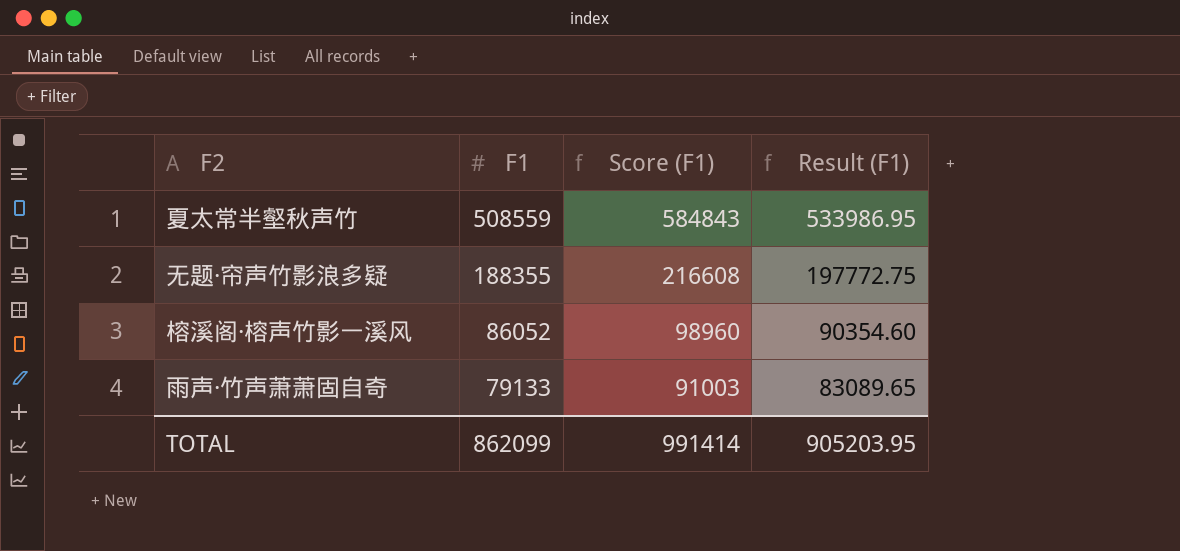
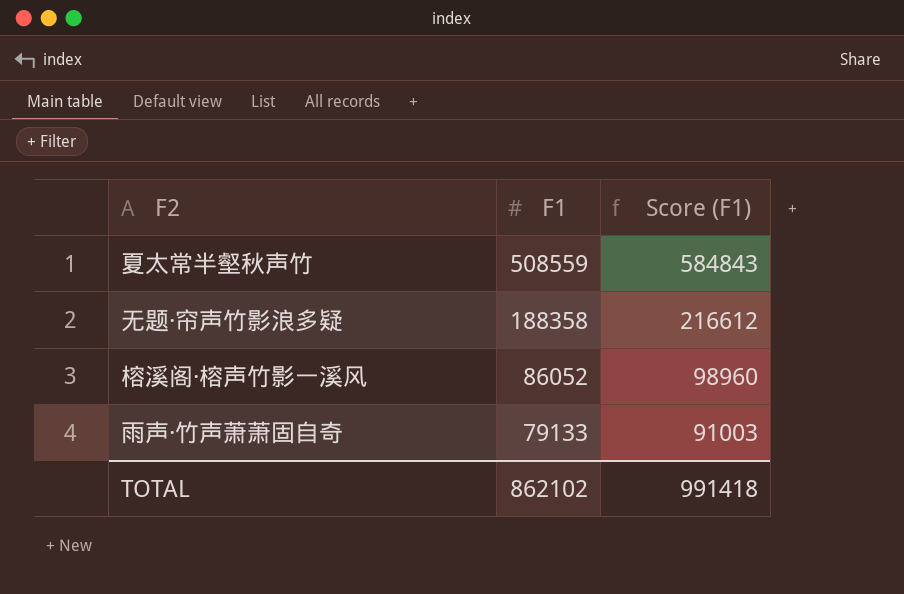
column Result (F1) | formula: [F1] * 1.05 -> none
无题·帘声竹影浪多疑 | F1: 188355 -> 188358
无题·帘声竹影浪多疑 | Score (F1): 216608 -> 216612
TOTAL | F1: 862099 -> 862102
TOTAL | Score (F1): 991414 -> 991418

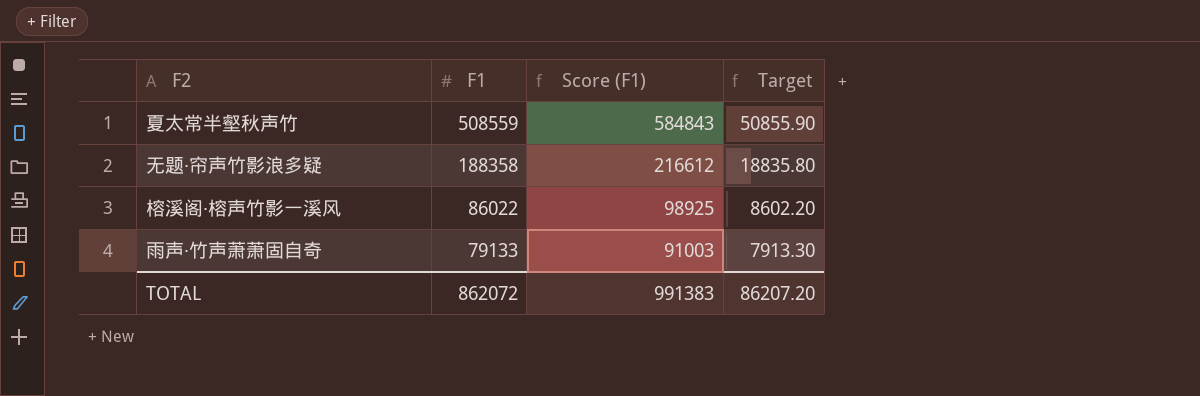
column Target | formula: none -> [F1] * 0.1
榕溪阁·榕声竹影一溪风 | F1: 86052 -> 86022
榕溪阁·榕声竹影一溪风 | Score (F1): 98960 -> 98925
TOTAL | F1: 862102 -> 862072
TOTAL | Score (F1): 991418 -> 991383

